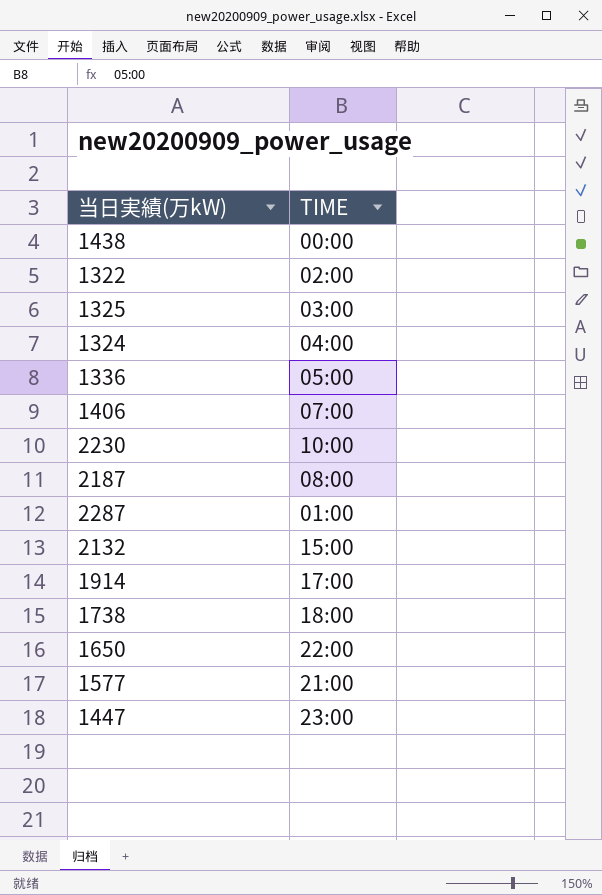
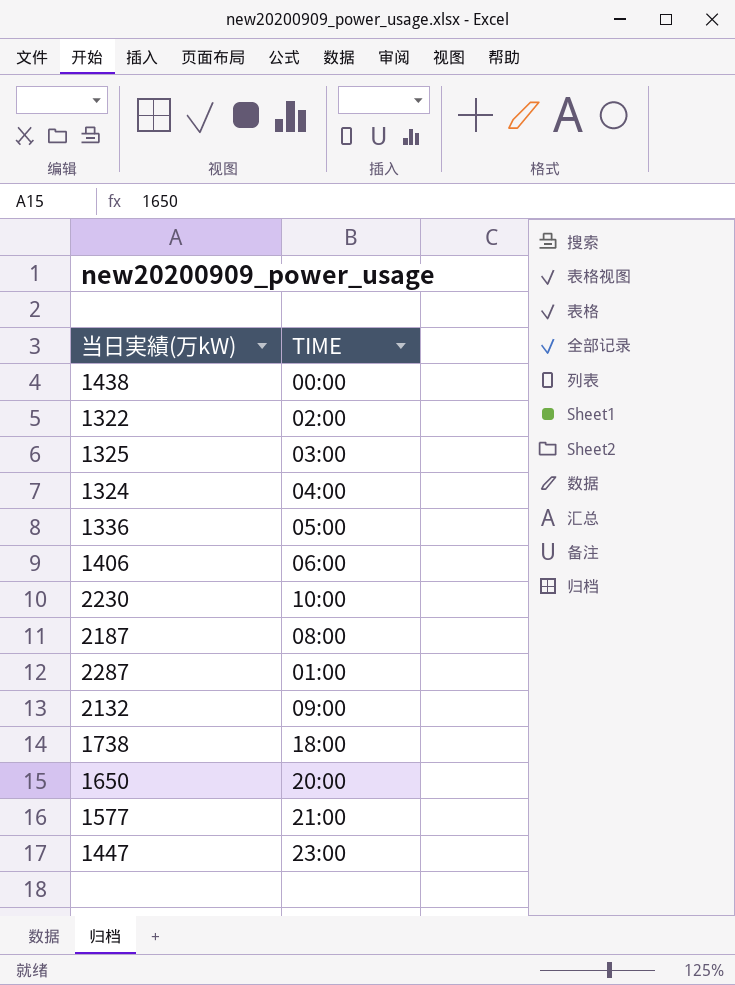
row 1914: 17:00 -> none
1406 | TIME: 07:00 -> 06:00
2132 | TIME: 15:00 -> 09:00
1650 | TIME: 22:00 -> 20:00

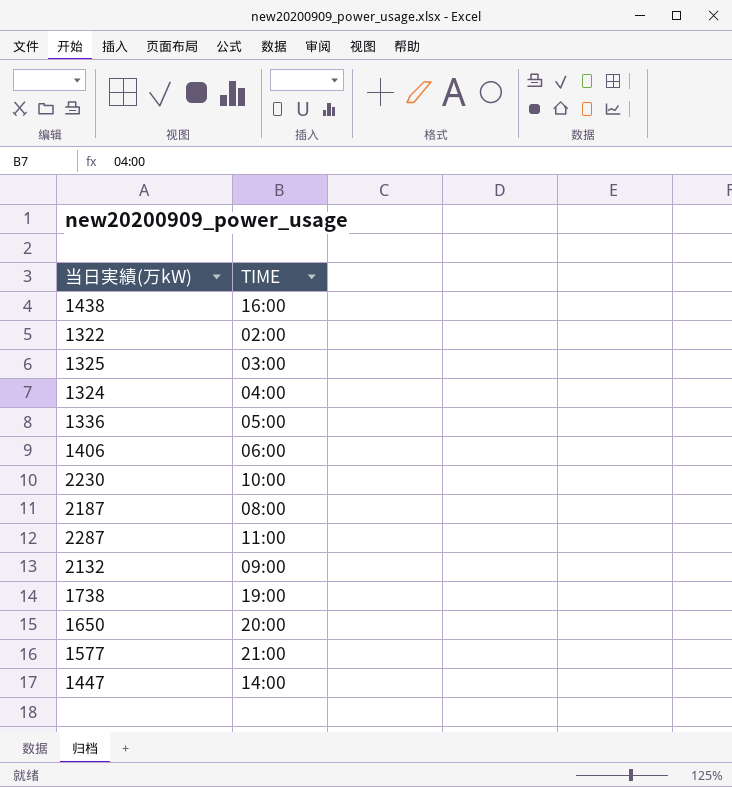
1438 | TIME: 00:00 -> 16:00
2287 | TIME: 01:00 -> 11:00
1738 | TIME: 18:00 -> 19:00
1447 | TIME: 23:00 -> 14:00

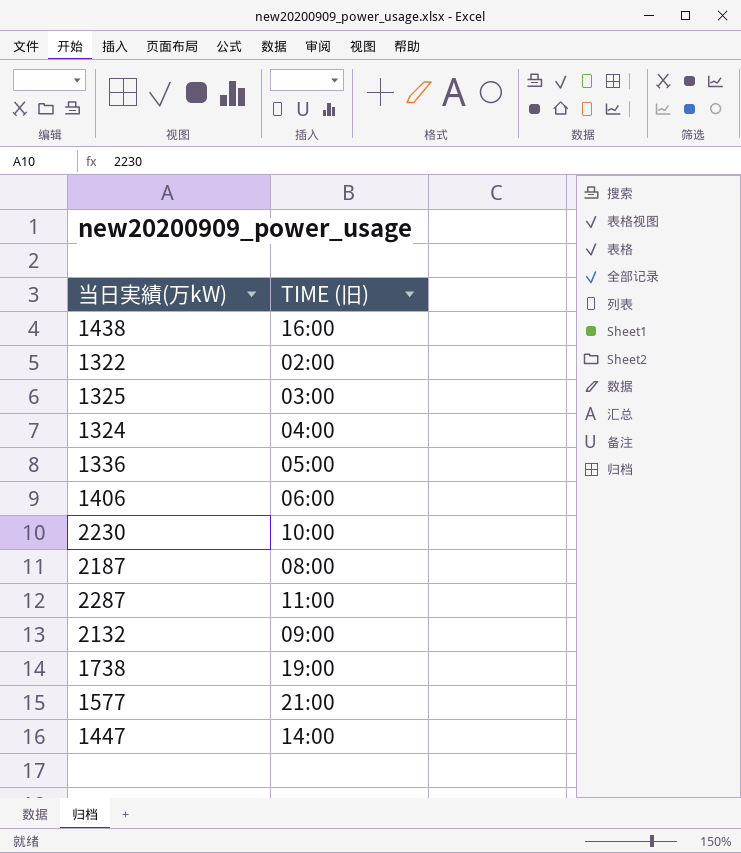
column name: TIME -> TIME (旧)
row 1650: 20:00 -> none

